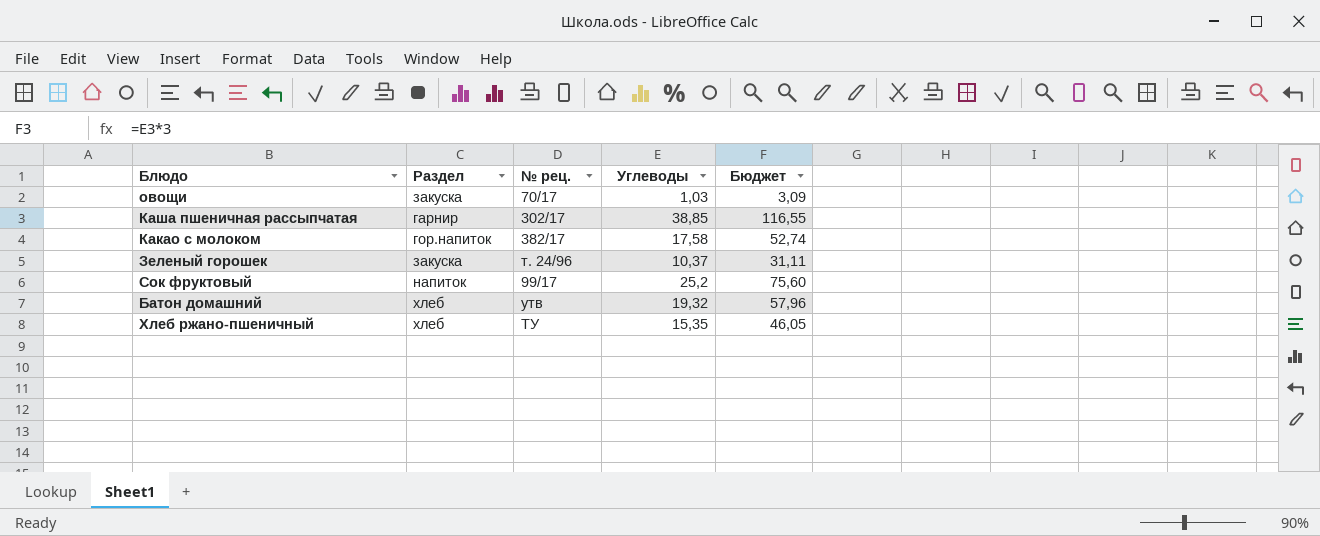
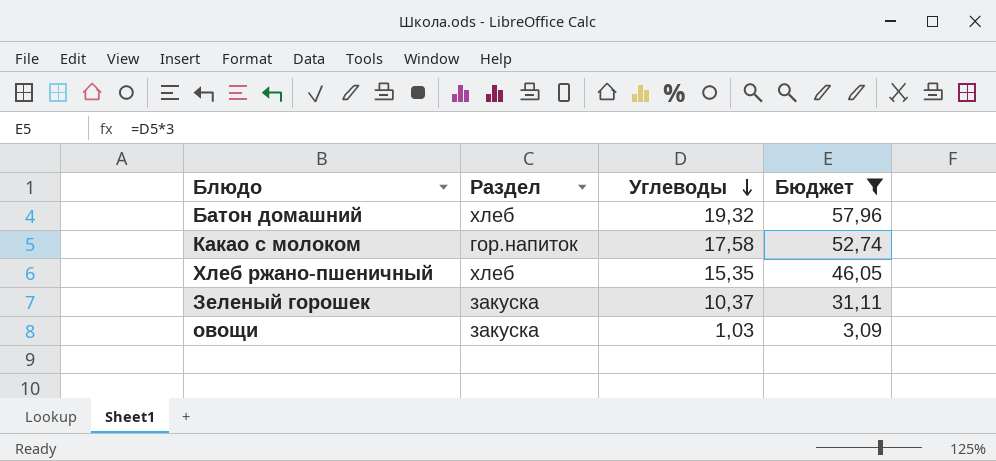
filter: none -> Бюджет <= 57,96
row order: none -> Углеводы descending
column № рец. | position: 3 -> none

